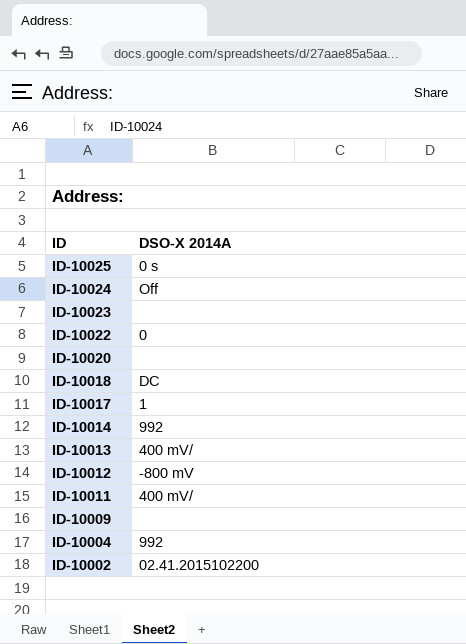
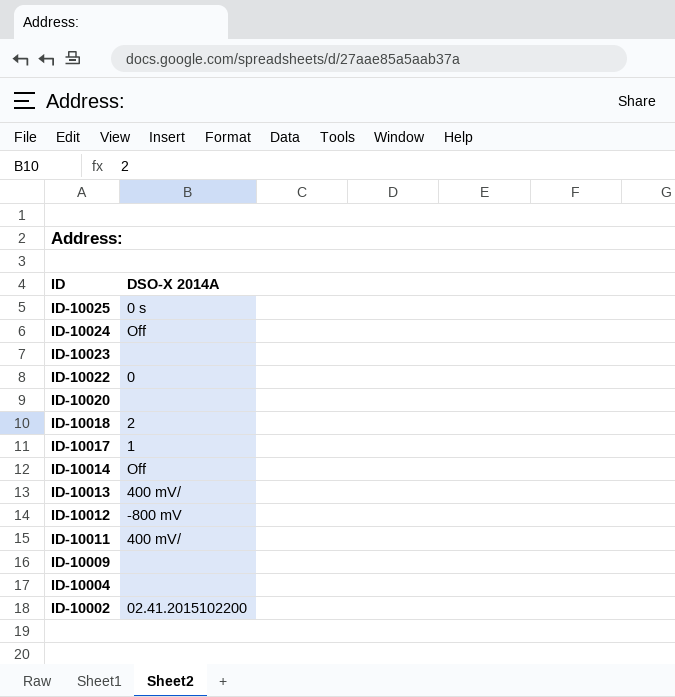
ID-10018 | DSO-X 2014A: DC -> 2
ID-10014 | DSO-X 2014A: 992 -> Off
ID-10004 | DSO-X 2014A: 992 -> none

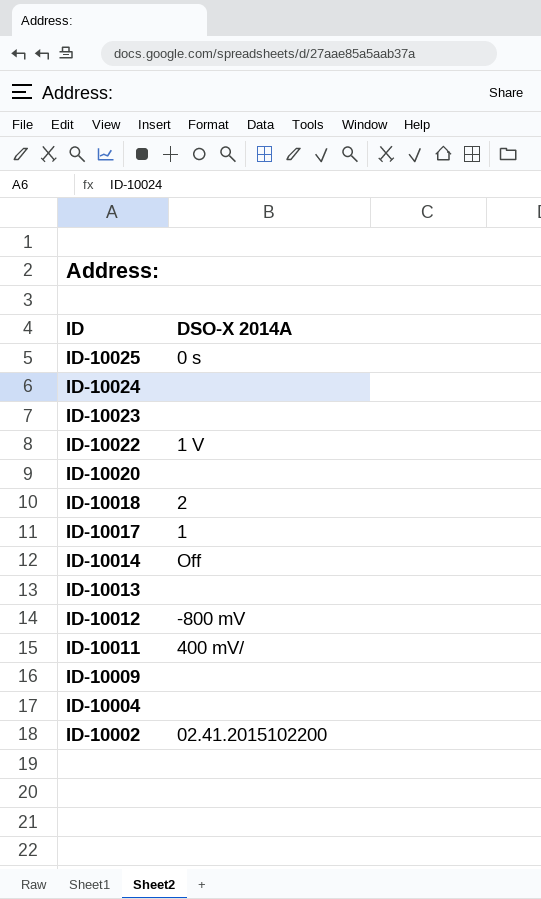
ID-10024 | DSO-X 2014A: Off -> none
ID-10022 | DSO-X 2014A: 0 -> 1 V
ID-10013 | DSO-X 2014A: 400 mV/ -> none

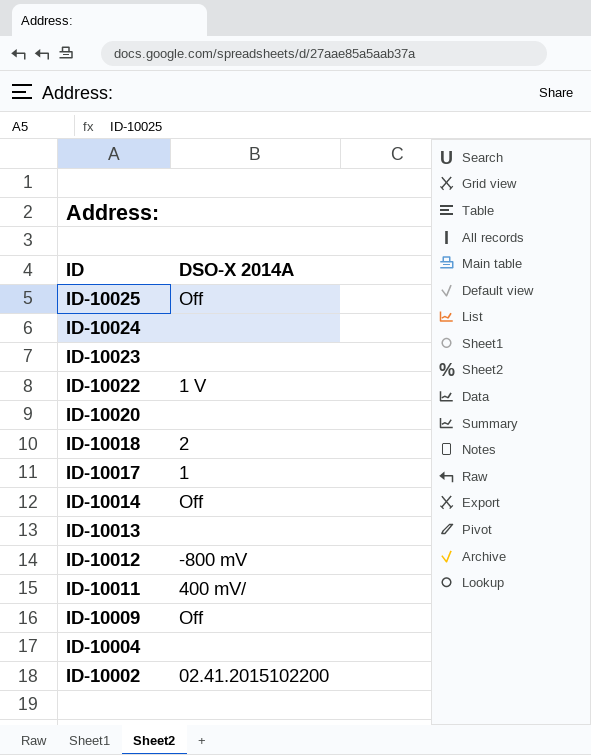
ID-10025 | DSO-X 2014A: 0 s -> Off
ID-10009 | DSO-X 2014A: none -> Off

